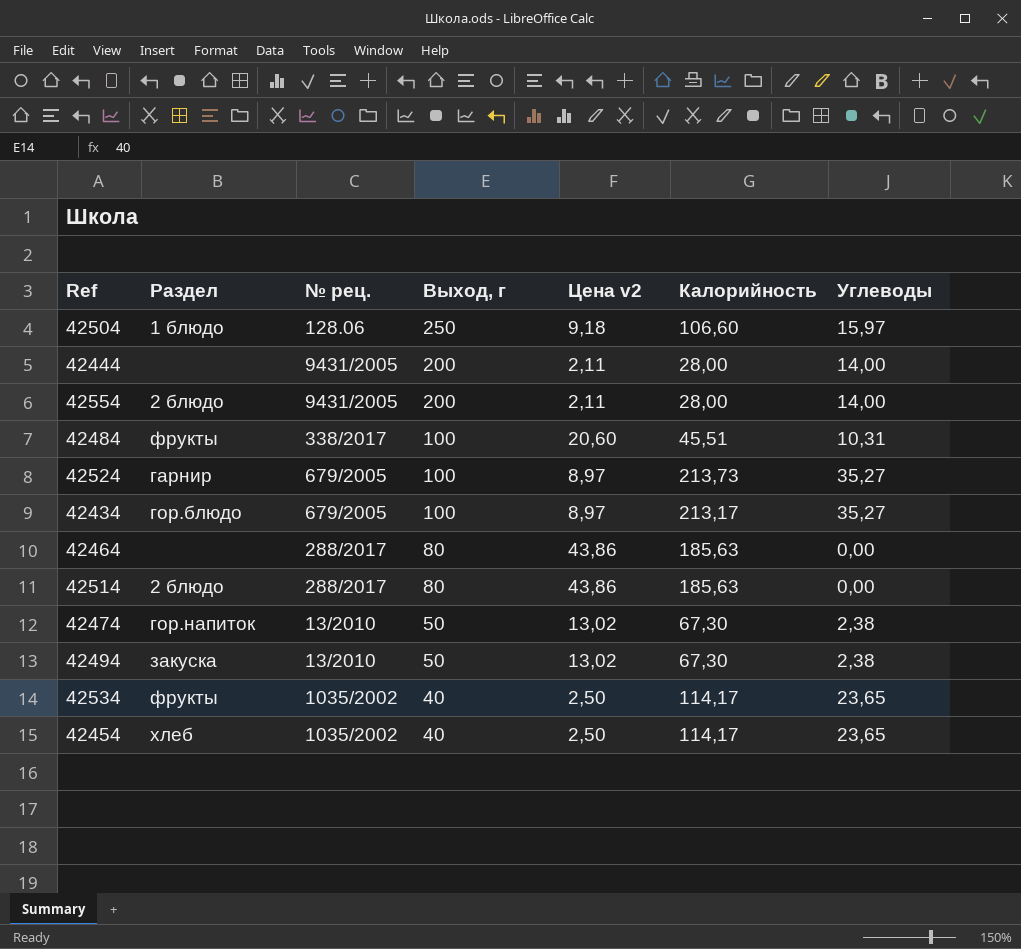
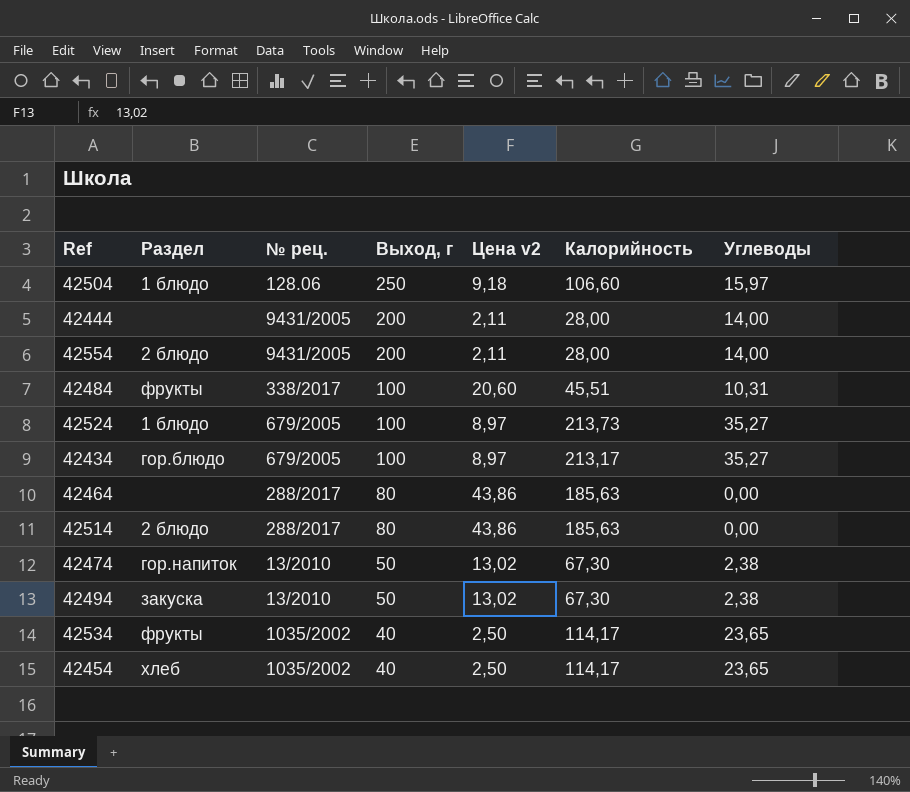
42524 | Раздел: гарнир -> 1 блюдо

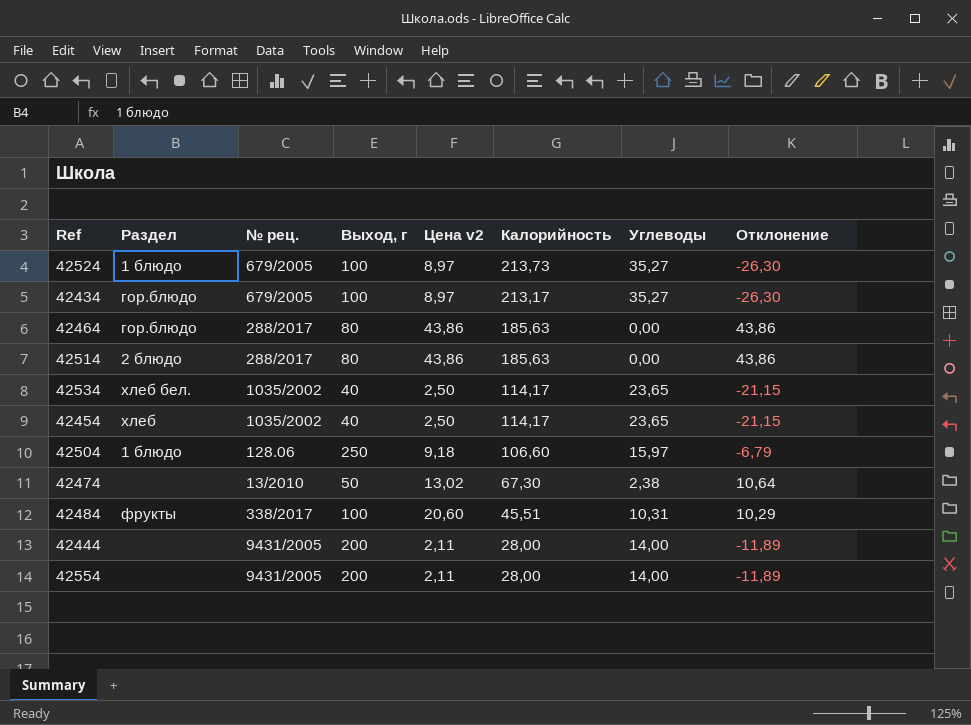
row order: Выход, г descending -> Калорийность descending
column Отклонение | formula: none -> [Цена v2] - [Углеводы]
row 42494: закуска | 13/2010 | 50 | 13,02 | 67,30 | 2,38 -> none
42464 | Раздел: none -> гор.блюдо
42534 | Раздел: фрукты -> хлеб бел.
42474 | Раздел: гор.напиток -> none
42554 | Раздел: 2 блюдо -> none

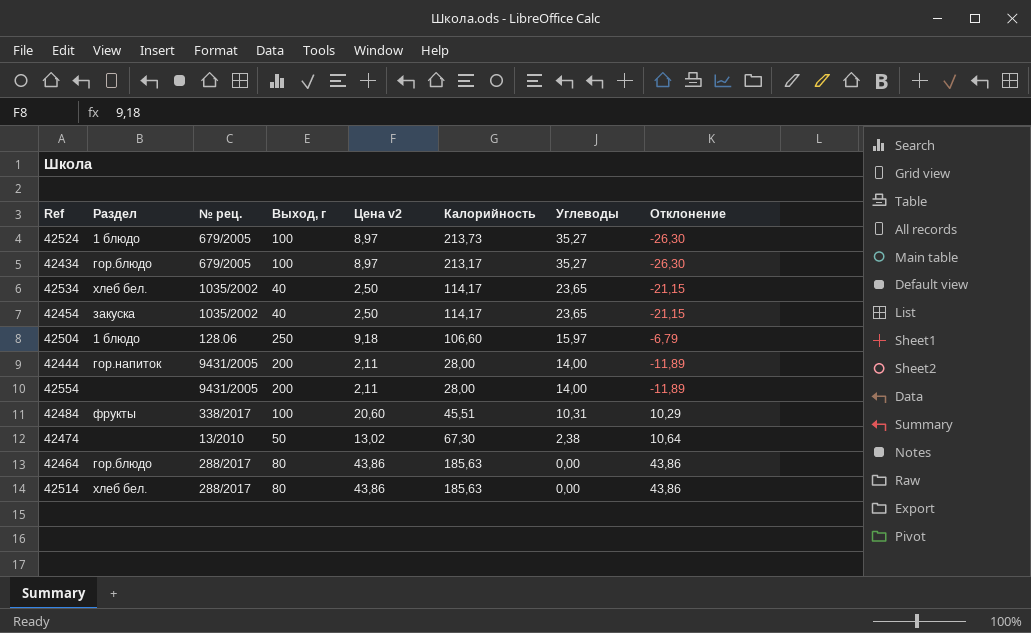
row order: Калорийность descending -> Углеводы descending
42454 | Раздел: хлеб -> закуска
42444 | Раздел: none -> гор.напиток
42514 | Раздел: 2 блюдо -> хлеб бел.

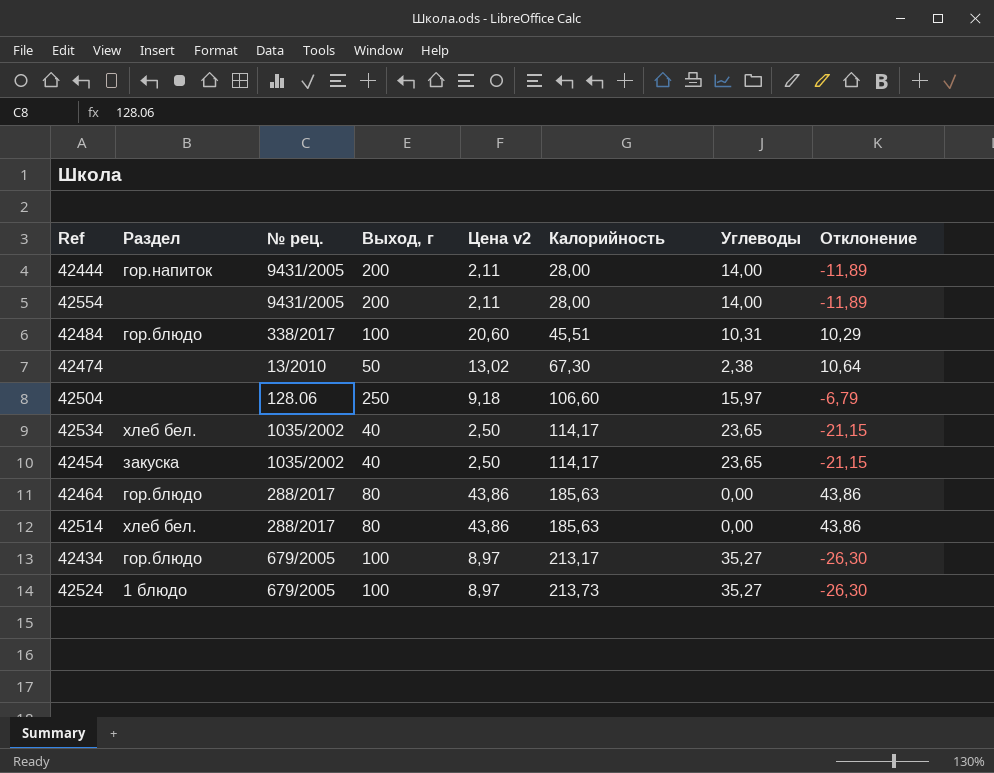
row order: Углеводы descending -> Калорийность ascending
42484 | Раздел: фрукты -> гор.блюдо
42504 | Раздел: 1 блюдо -> none

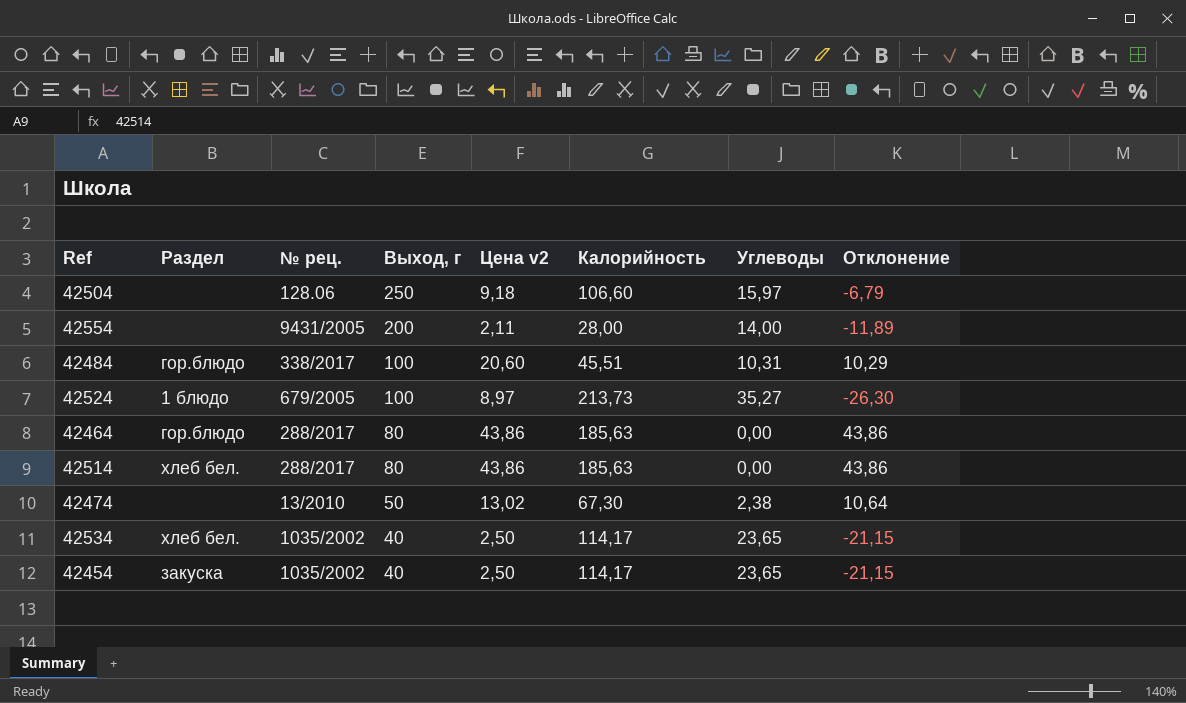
row order: Калорийность ascending -> Выход, г descending
row 42444: гор.напиток | 9431/2005 | 200 | 2,11 | 28,00 | 14,00 | -11,89 -> none
row 42434: гор.блюдо | 679/2005 | 100 | 8,97 | 213,17 | 35,27 | -26,30 -> none

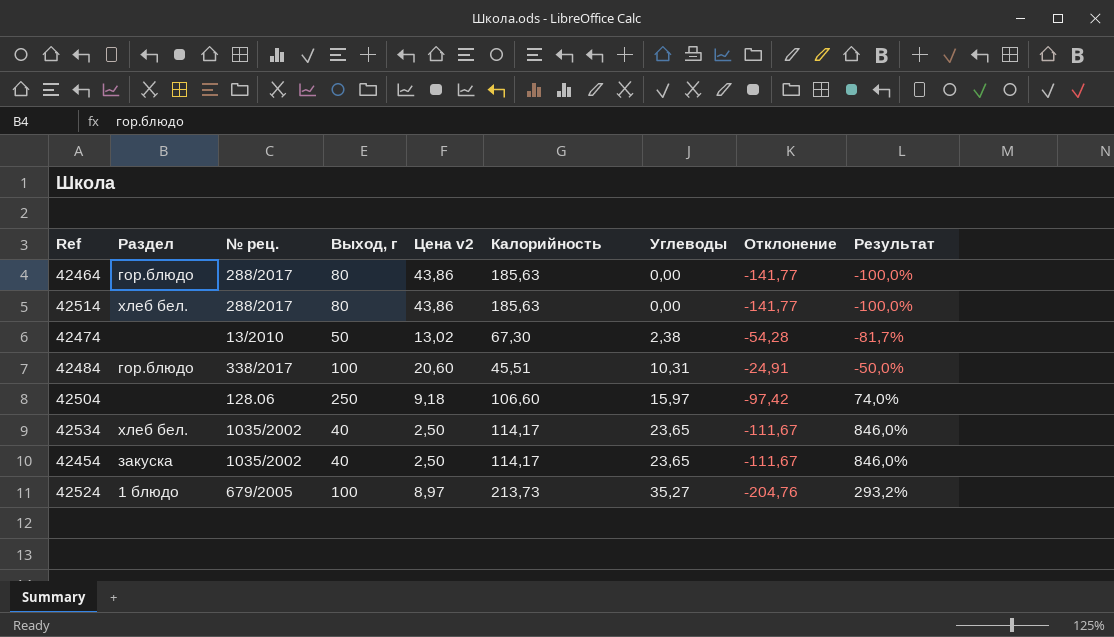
row order: Выход, г descending -> Углеводы ascending
column Отклонение | formula: [Цена v2] - [Углеводы] -> [Цена v2] - [Калорийность]
column Результат | formula: none -> ([Углеводы] - [Цена v2]) / [Цена v2]
row 42554: none | 9431/2005 | 200 | 2,11 | 28,00 | 14,00 | -11,89 -> none

